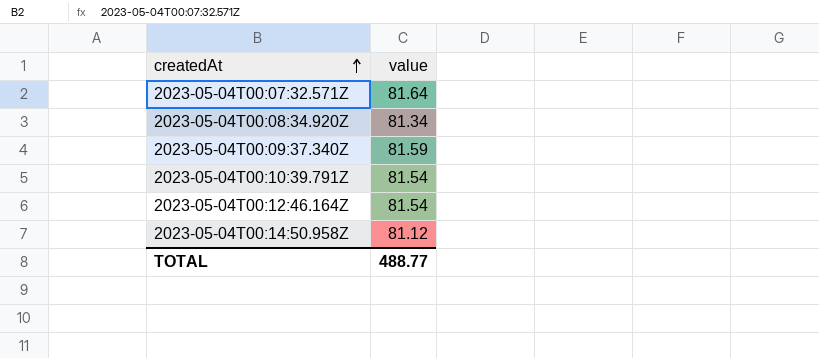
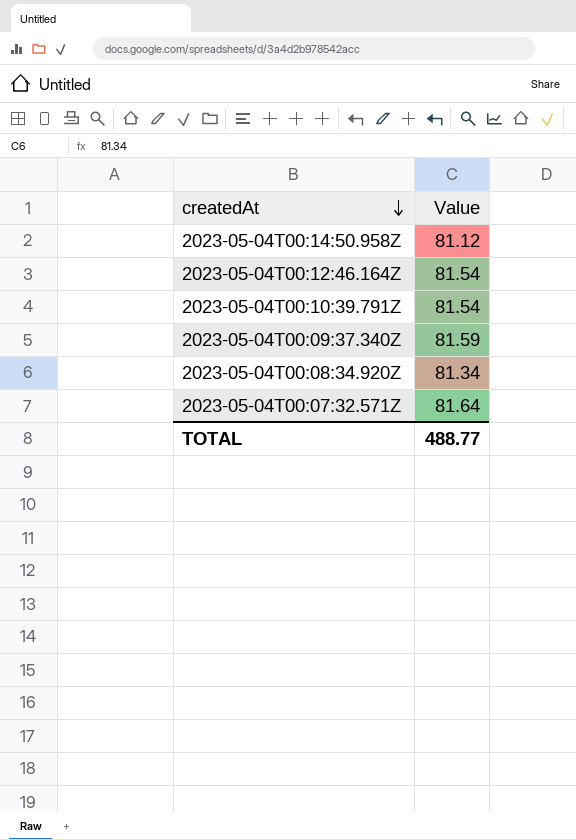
row order: createdAt ascending -> createdAt descending
column name: value -> Value

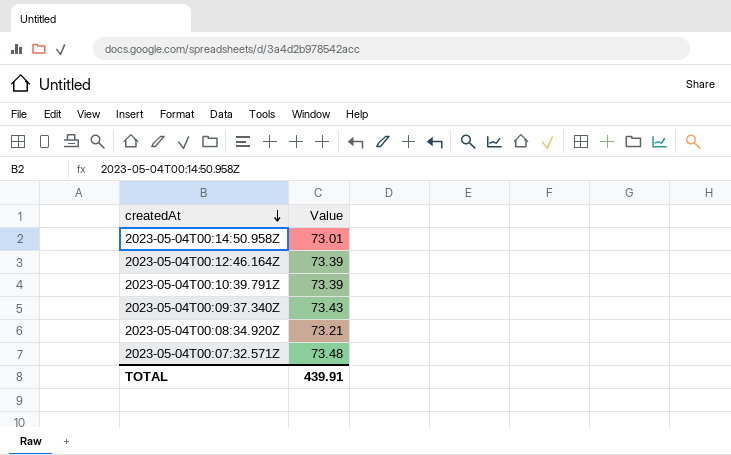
2023-05-04T00:14:50.958Z | Value: 81.12 -> 73.01
2023-05-04T00:12:46.164Z | Value: 81.54 -> 73.39
2023-05-04T00:10:39.791Z | Value: 81.54 -> 73.39
2023-05-04T00:09:37.340Z | Value: 81.59 -> 73.43
2023-05-04T00:08:34.920Z | Value: 81.34 -> 73.21
2023-05-04T00:07:32.571Z | Value: 81.64 -> 73.48
TOTAL | Value: 488.77 -> 439.91

